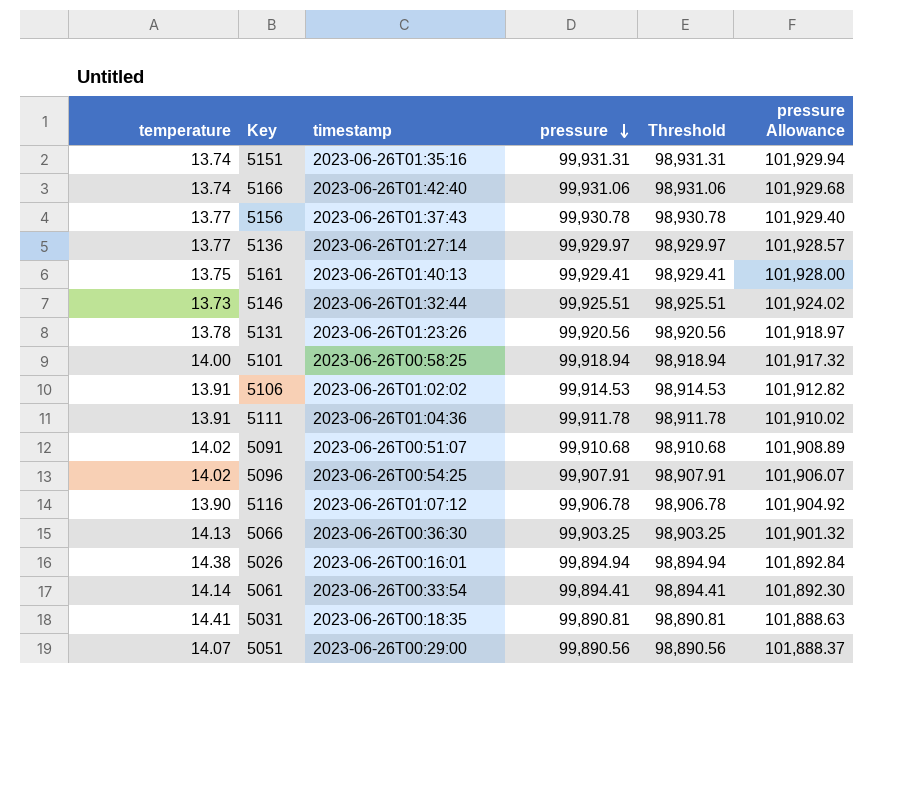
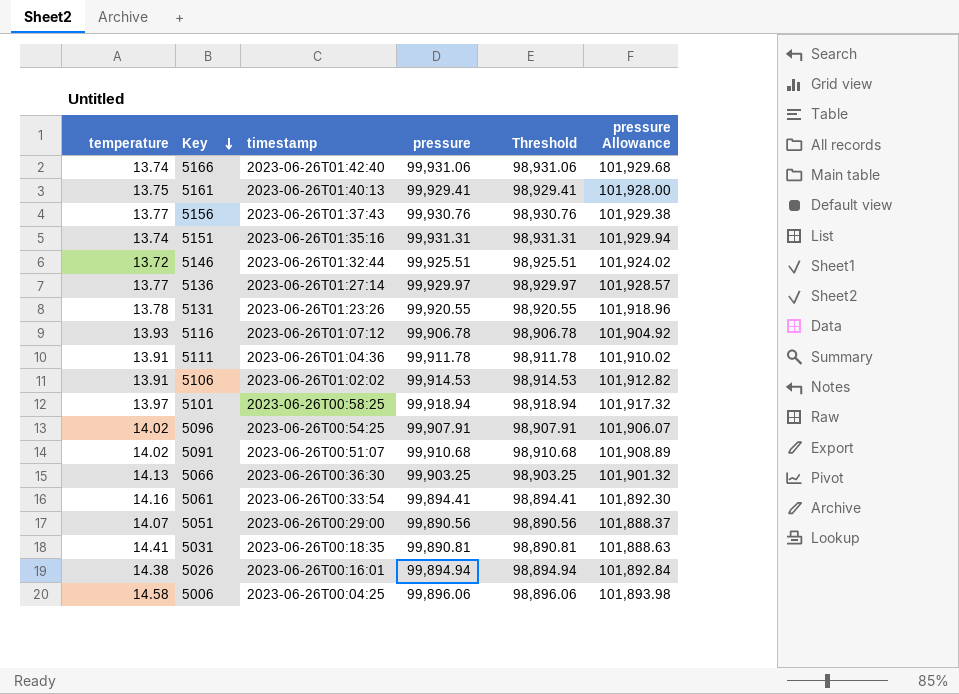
row order: pressure descending -> Key descending
5156 | pressure: 99,930.78 -> 99,930.76
5156 | Threshold: 98,930.78 -> 98,930.76
5156 | pressure Allowance: 101,929.40 -> 101,929.38
5146 | temperature: 13.73 -> 13.72
5131 | pressure: 99,920.56 -> 99,920.55
5131 | Threshold: 98,920.56 -> 98,920.55
5131 | pressure Allowance: 101,918.97 -> 101,918.96
5116 | temperature: 13.90 -> 13.93
5101 | temperature: 14.00 -> 13.97
5061 | temperature: 14.14 -> 14.16
row 5006: none -> 14.58 | 2023-06-26T00:04:25 | 99,896.06 | 98,896.06 | 101,893.98

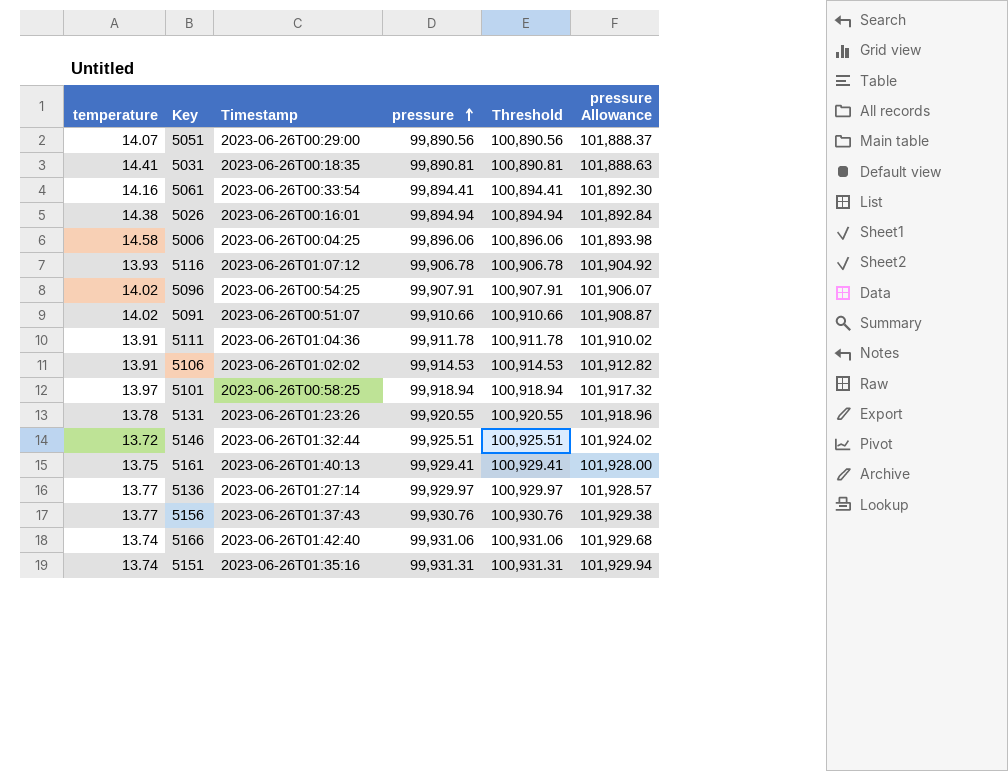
row order: Key descending -> pressure ascending
column name: timestamp -> Timestamp
column Threshold | formula: [pressure] - 1000 -> [pressure] + 1000
row 5066: 14.13 | 2023-06-26T00:36:30 | 99,903.25 | 98,903.25 | 101,901.32 -> none
5091 | pressure: 99,910.68 -> 99,910.66
5091 | pressure Allowance: 101,908.89 -> 101,908.87

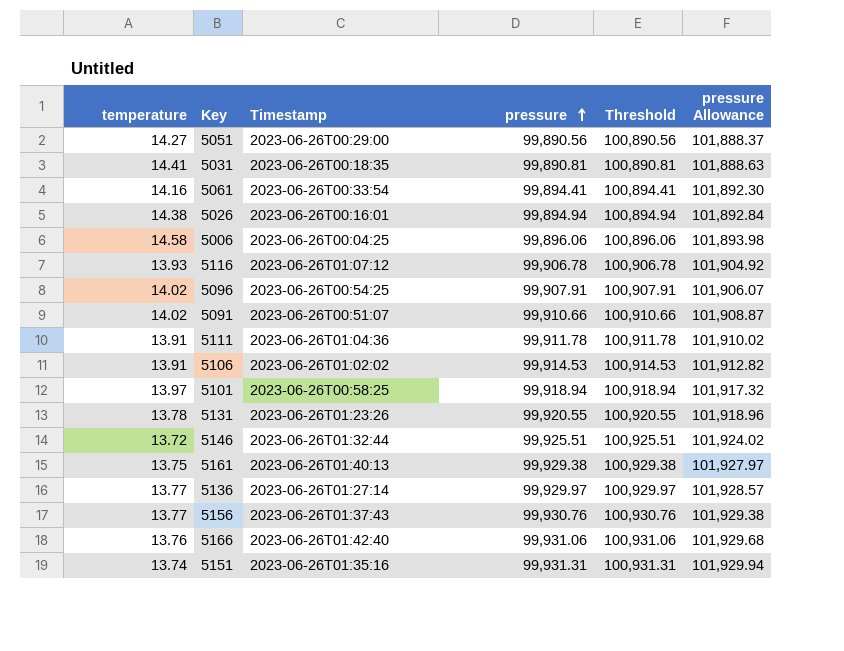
5051 | temperature: 14.07 -> 14.27
5161 | pressure: 99,929.41 -> 99,929.38
5161 | Threshold: 100,929.41 -> 100,929.38
5161 | pressure Allowance: 101,928.00 -> 101,927.97
5166 | temperature: 13.74 -> 13.76

